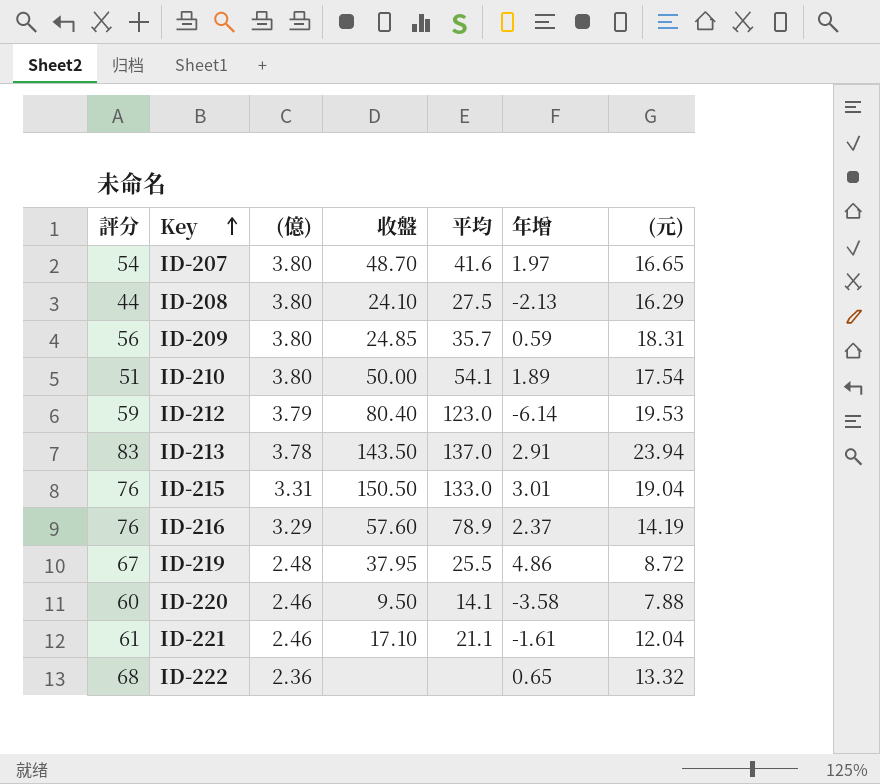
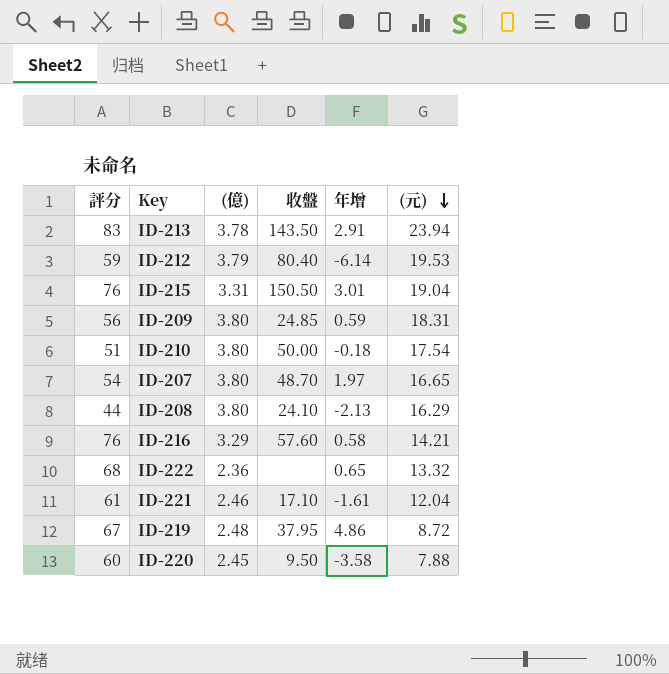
row order: Key ascending -> (元) descending
column 平均 | position: 5 -> none
ID-210 | 年增: 1.89 -> -0.18
ID-216 | 年增: 2.37 -> 0.58
ID-216 | (元): 14.19 -> 14.21
ID-220 | (億): 2.46 -> 2.45

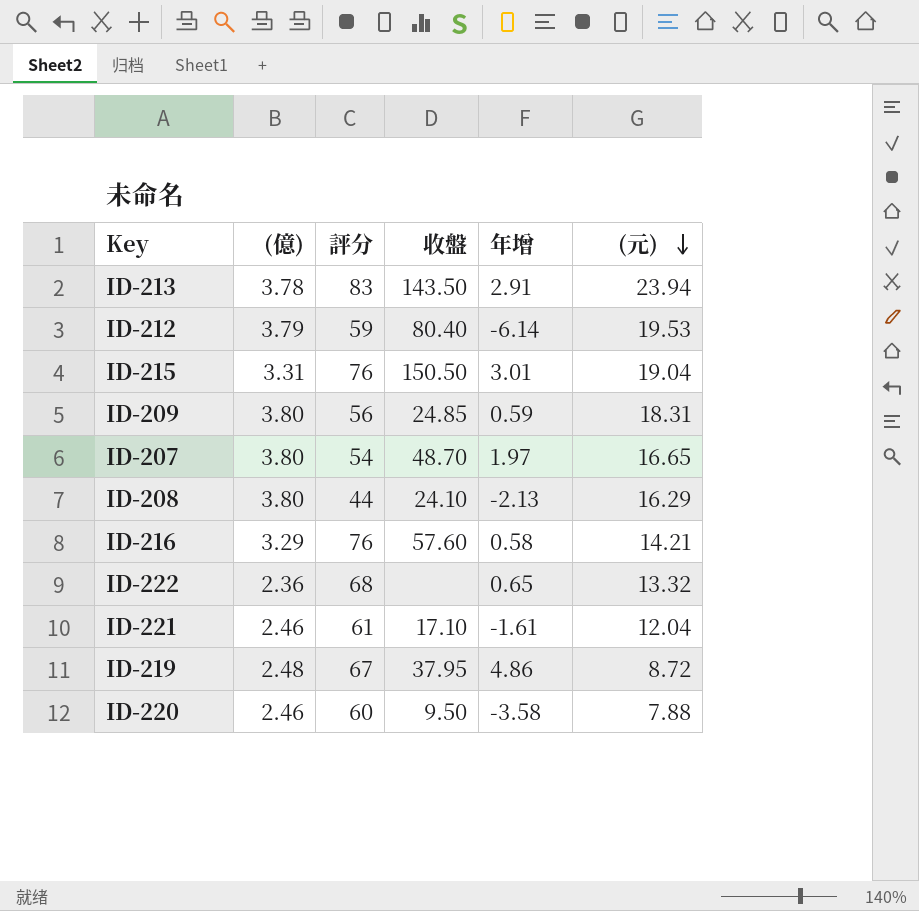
column 評分 | position: 1 -> 3
row ID-210: 51 | 3.80 | 50.00 | -0.18 | 17.54 -> none
ID-220 | (億): 2.45 -> 2.46

